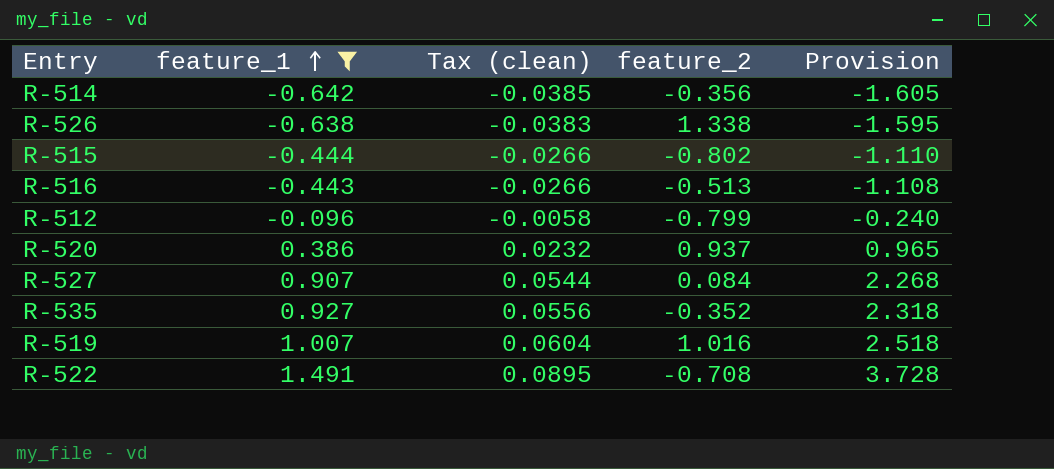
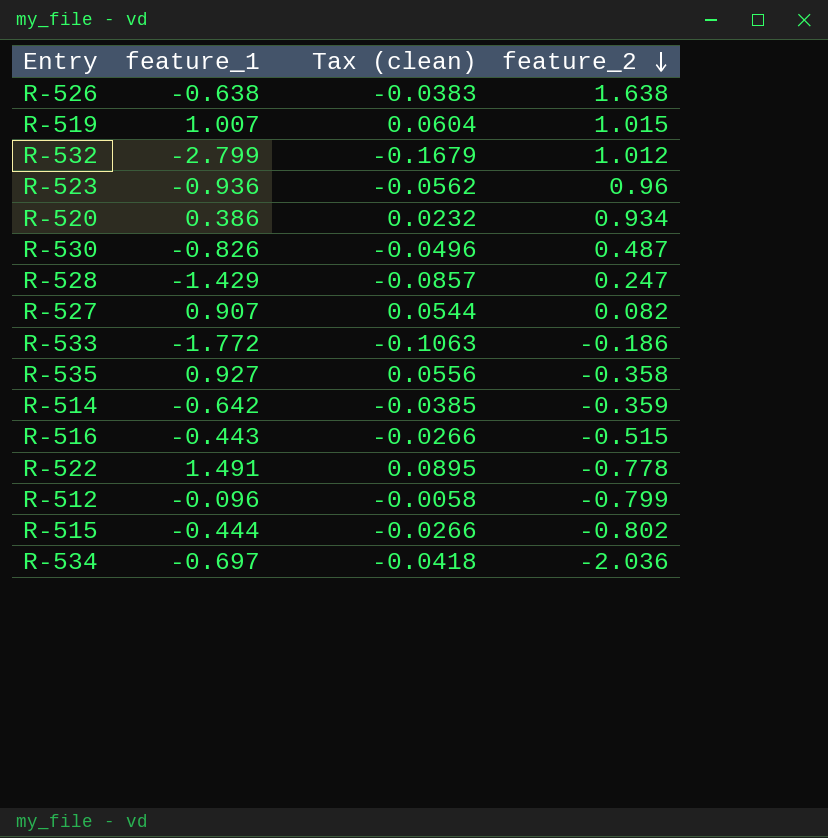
filter: feature_1 >= -0.642 -> none
row order: feature_1 ascending -> feature_2 descending
column Provision | formula: [feature_1] * 2.5 -> none
R-526 | feature_2: 1.338 -> 1.638
R-519 | feature_2: 1.016 -> 1.015
R-520 | feature_2: 0.937 -> 0.934
R-527 | feature_2: 0.084 -> 0.082
R-535 | feature_2: -0.352 -> -0.358
R-514 | feature_2: -0.356 -> -0.359
R-516 | feature_2: -0.513 -> -0.515
R-522 | feature_2: -0.708 -> -0.778

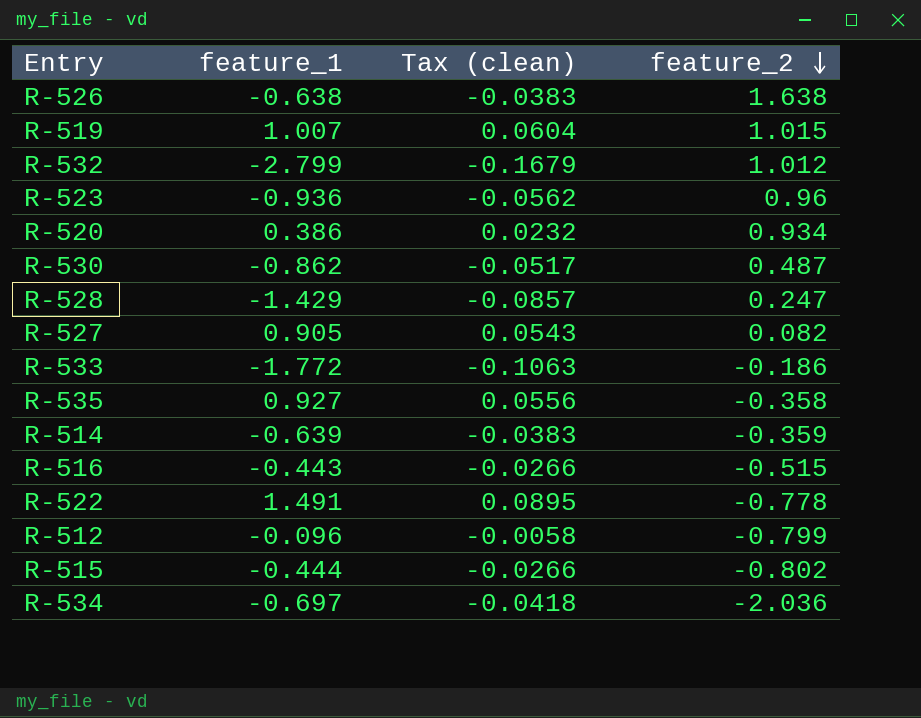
R-530 | feature_1: -0.826 -> -0.862
R-530 | Tax (clean): -0.0496 -> -0.0517
R-527 | feature_1: 0.907 -> 0.905
R-527 | Tax (clean): 0.0544 -> 0.0543
R-514 | feature_1: -0.642 -> -0.639
R-514 | Tax (clean): -0.0385 -> -0.0383

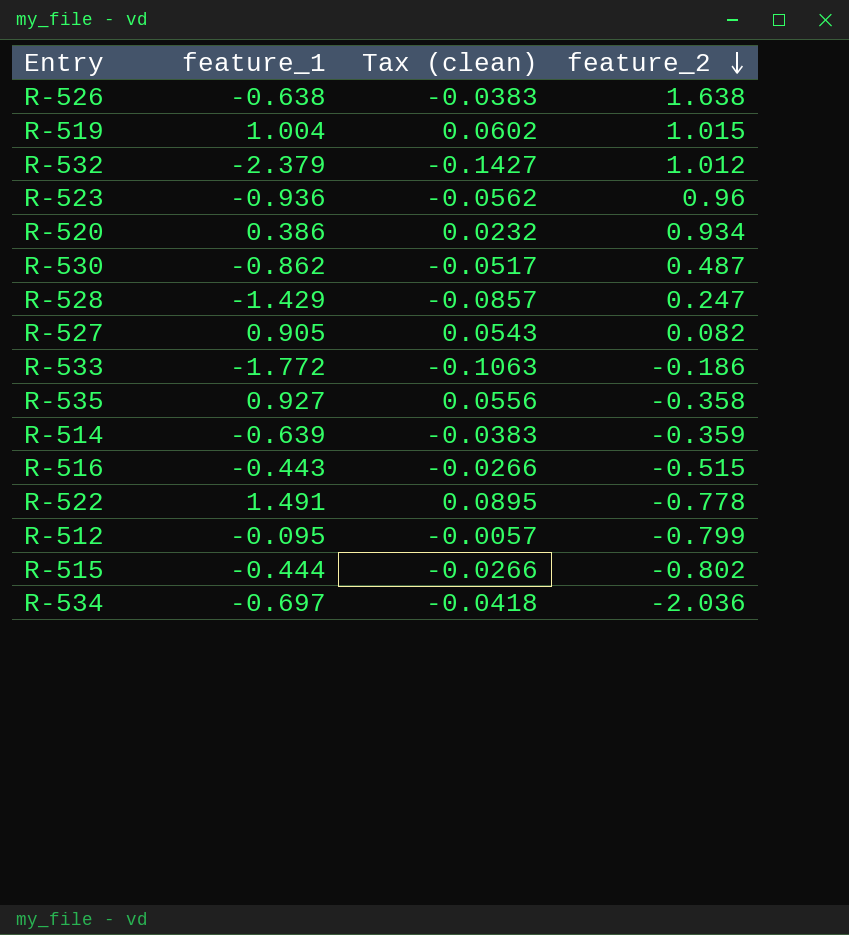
R-519 | feature_1: 1.007 -> 1.004
R-519 | Tax (clean): 0.0604 -> 0.0602
R-532 | feature_1: -2.799 -> -2.379
R-532 | Tax (clean): -0.1679 -> -0.1427
R-512 | feature_1: -0.096 -> -0.095
R-512 | Tax (clean): -0.0058 -> -0.0057

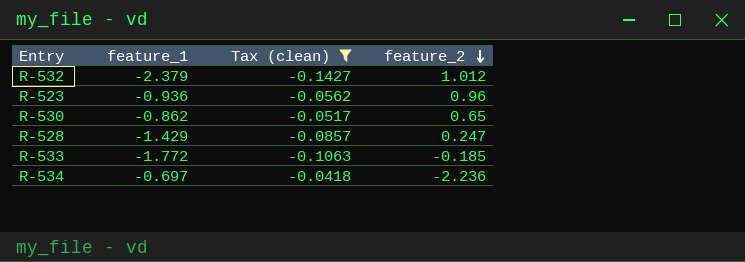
filter: none -> Tax (clean) <= -0.0418
R-530 | feature_2: 0.487 -> 0.65
R-533 | feature_2: -0.186 -> -0.185
R-534 | feature_2: -2.036 -> -2.236

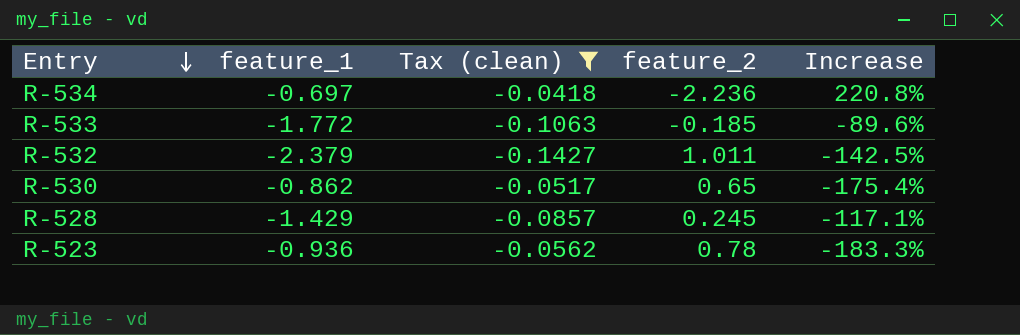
row order: feature_2 descending -> Entry descending
column Increase | formula: none -> ([feature_2] - [feature_1]) / [feature_1]
R-532 | feature_2: 1.012 -> 1.011
R-528 | feature_2: 0.247 -> 0.245
R-523 | feature_2: 0.96 -> 0.78

